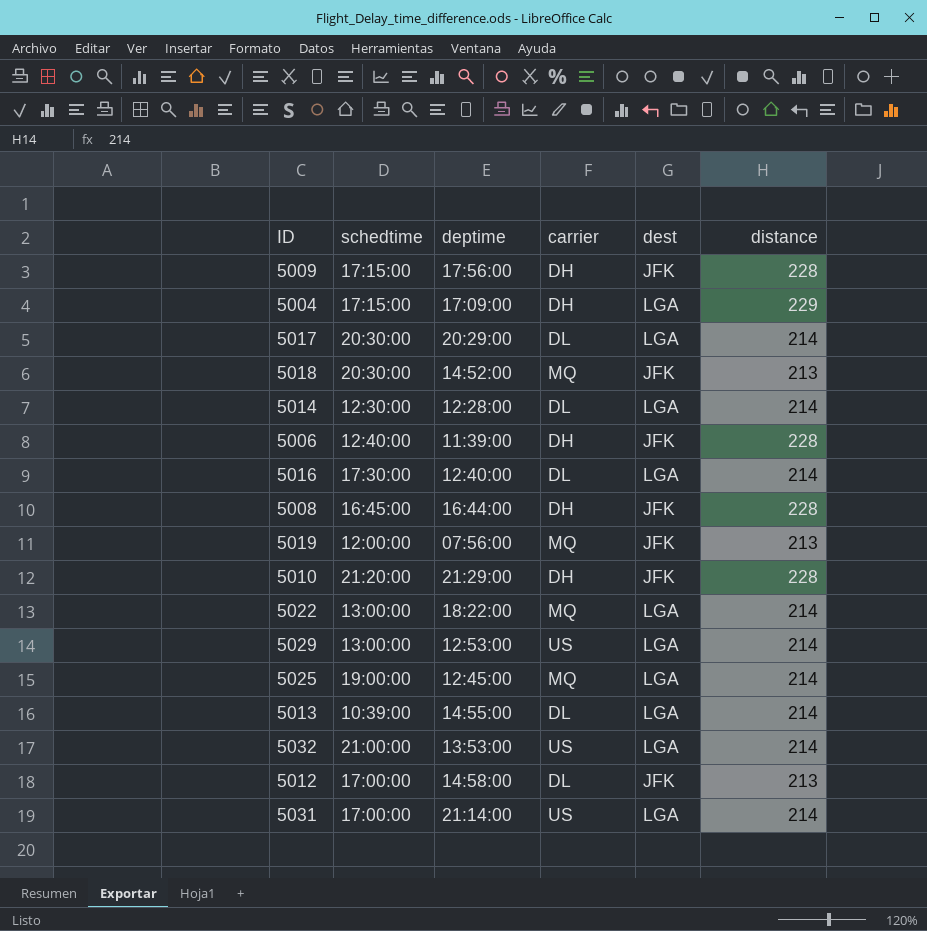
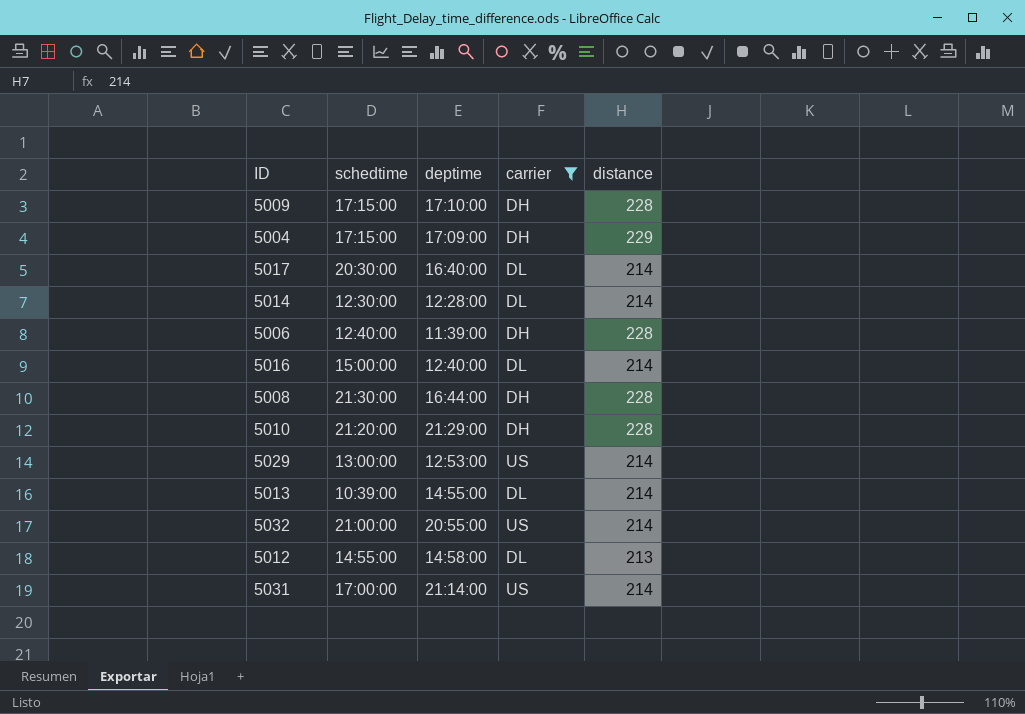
filter: none -> carrier != MQ
column dest | position: 5 -> none
5009 | deptime: 17:56:00 -> 17:10:00
5017 | deptime: 20:29:00 -> 16:40:00
5016 | schedtime: 17:30:00 -> 15:00:00
5008 | schedtime: 16:45:00 -> 21:30:00
5032 | deptime: 13:53:00 -> 20:55:00
5012 | schedtime: 17:00:00 -> 14:55:00

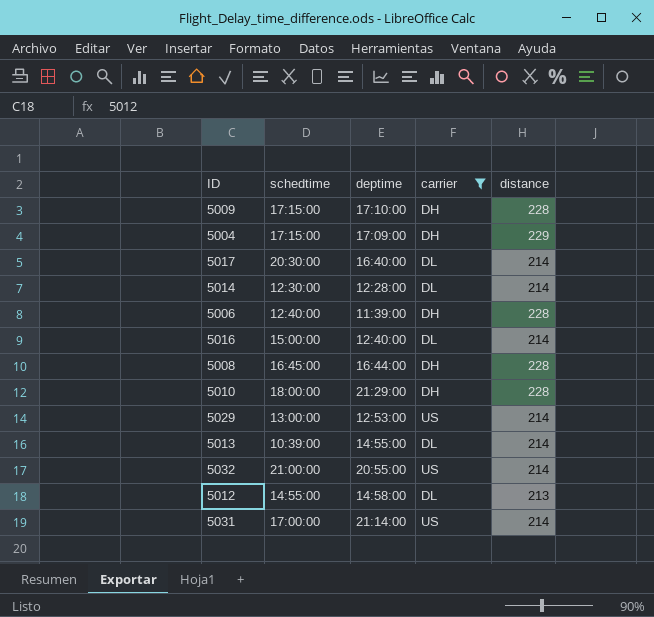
5008 | schedtime: 21:30:00 -> 16:45:00
5010 | schedtime: 21:20:00 -> 18:00:00

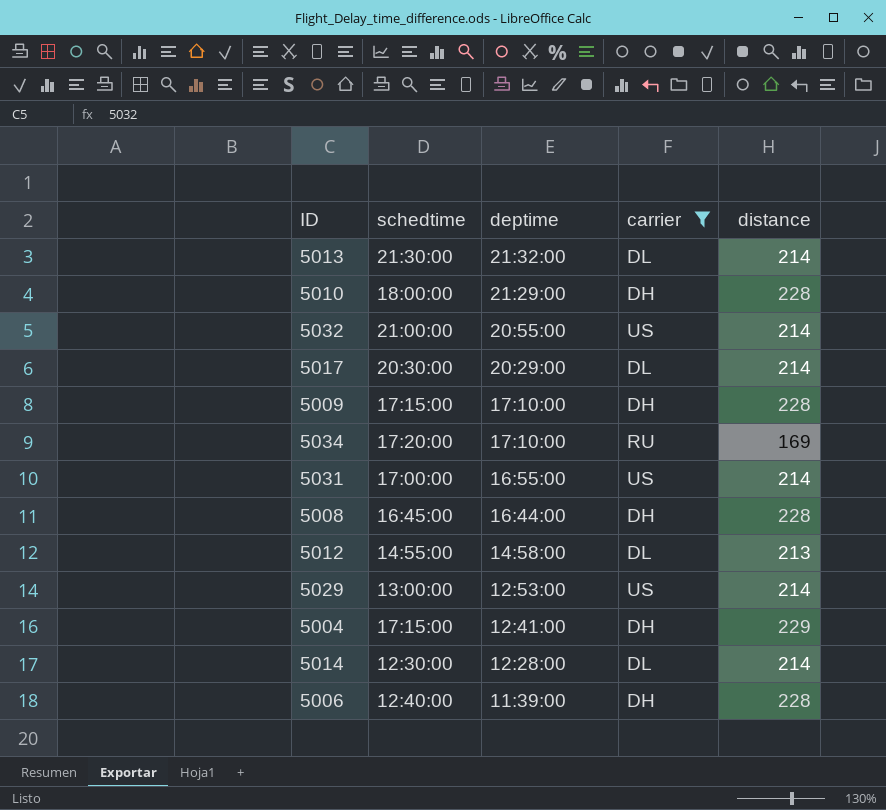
row order: none -> deptime descending
row 5016: 15:00:00 | 12:40:00 | DL | 214 -> none
5013 | schedtime: 10:39:00 -> 21:30:00
5013 | deptime: 14:55:00 -> 21:32:00
5017 | deptime: 16:40:00 -> 20:29:00
row 5034: none -> 17:20:00 | 17:10:00 | RU | 169
5031 | deptime: 21:14:00 -> 16:55:00
5004 | deptime: 17:09:00 -> 12:41:00

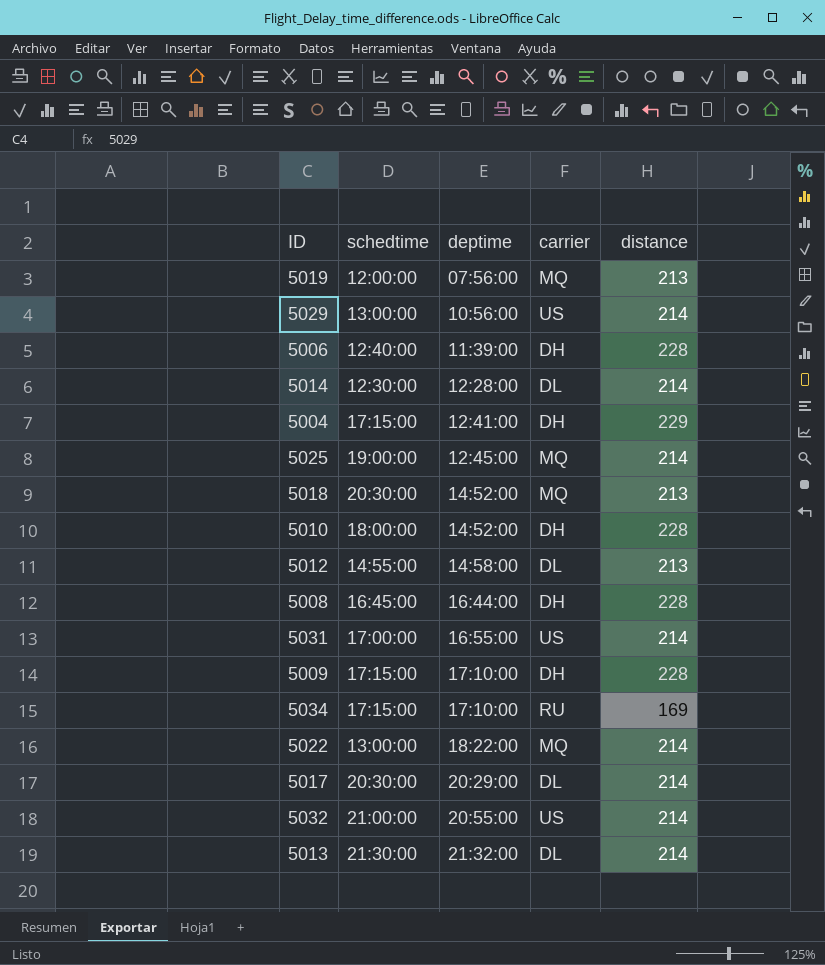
filter: carrier != MQ -> none
row order: deptime descending -> deptime ascending
5029 | deptime: 12:53:00 -> 10:56:00
5010 | deptime: 21:29:00 -> 14:52:00
5034 | schedtime: 17:20:00 -> 17:15:00

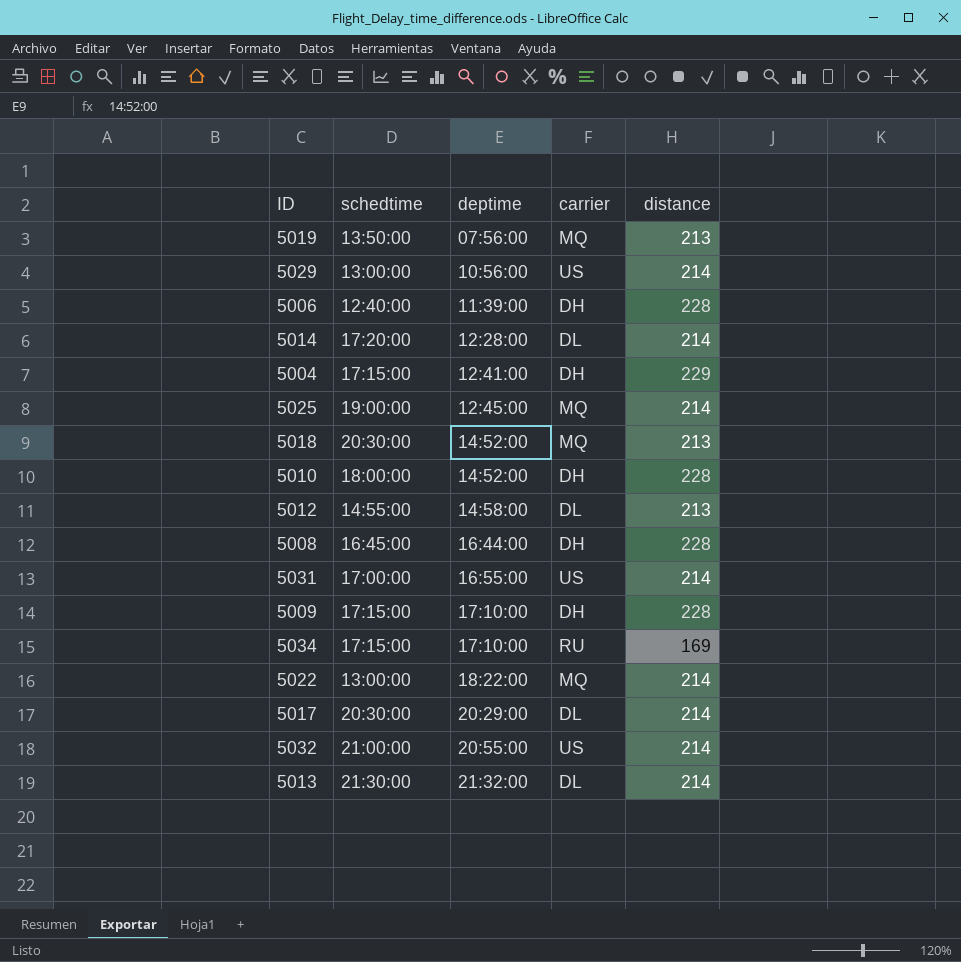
5019 | schedtime: 12:00:00 -> 13:50:00
5014 | schedtime: 12:30:00 -> 17:20:00

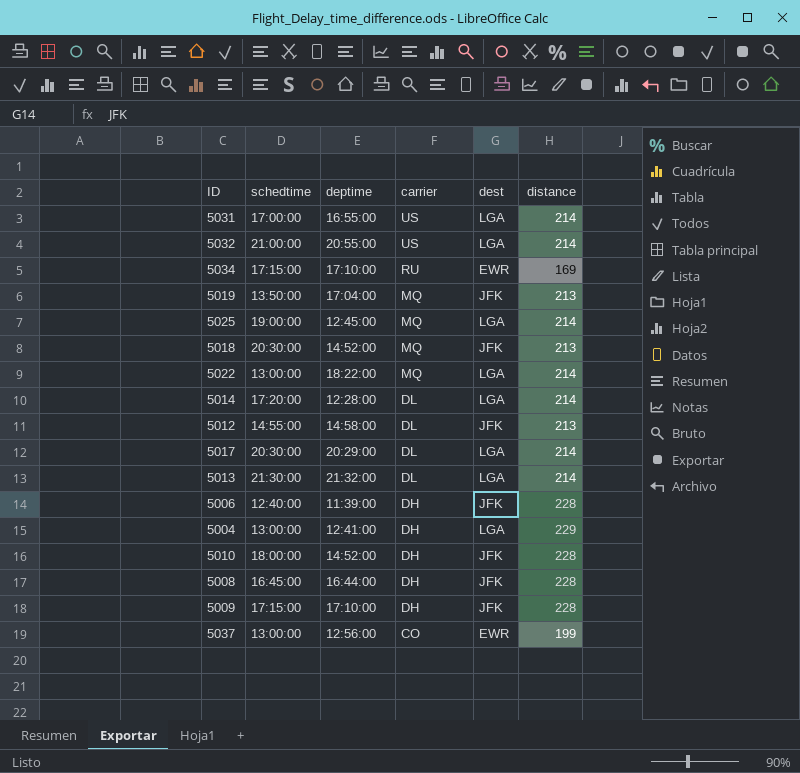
row order: deptime ascending -> carrier descending
column dest | position: none -> 5
row 5029: 13:00:00 | 10:56:00 | US | 214 -> none
5019 | deptime: 07:56:00 -> 17:04:00
5004 | schedtime: 17:15:00 -> 13:00:00
row 5037: none -> 13:00:00 | 12:56:00 | CO | EWR | 199

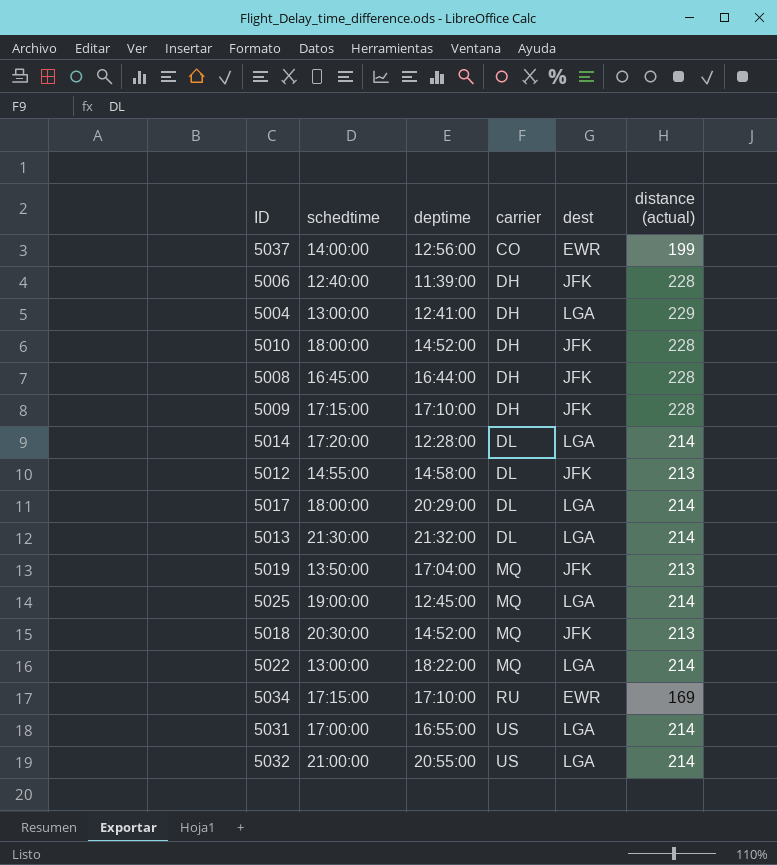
row order: carrier descending -> carrier ascending
column name: distance -> distance (actual)
5037 | schedtime: 13:00:00 -> 14:00:00
5017 | schedtime: 20:30:00 -> 18:00:00

